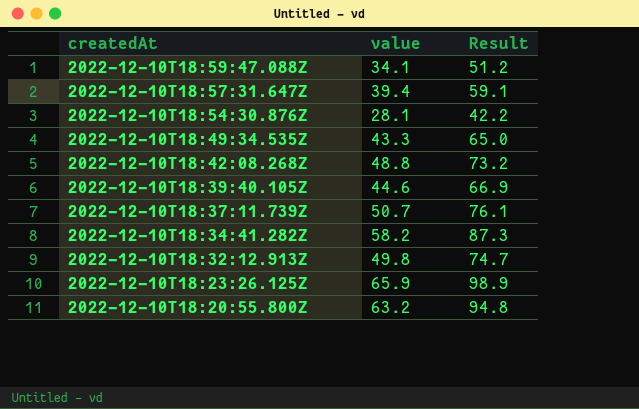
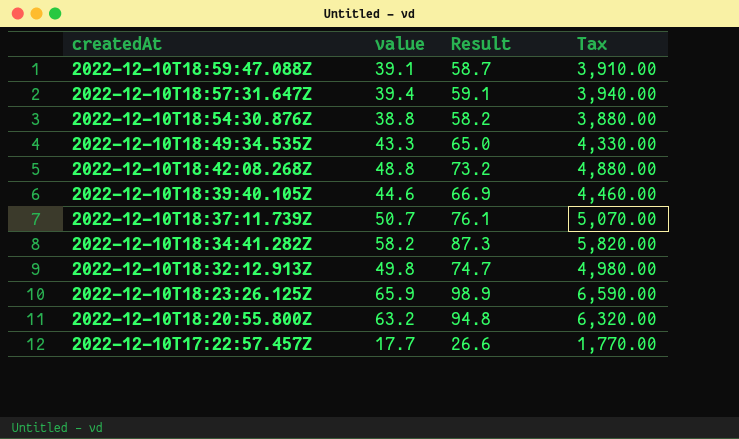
column Tax | formula: none -> [value] * 100
2022-12-10T18:59:47.088Z | value: 34.1 -> 39.1
2022-12-10T18:59:47.088Z | Result: 51.2 -> 58.7
2022-12-10T18:54:30.876Z | value: 28.1 -> 38.8
2022-12-10T18:54:30.876Z | Result: 42.2 -> 58.2
row 2022-12-10T17:22:57.457Z: none -> 17.7 | 26.6 | 1,770.00

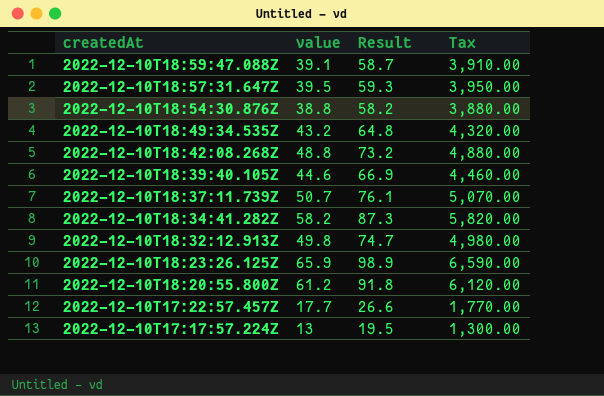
2022-12-10T18:57:31.647Z | value: 39.4 -> 39.5
2022-12-10T18:57:31.647Z | Result: 59.1 -> 59.3
2022-12-10T18:57:31.647Z | Tax: 3,940.00 -> 3,950.00
2022-12-10T18:49:34.535Z | value: 43.3 -> 43.2
2022-12-10T18:49:34.535Z | Result: 65.0 -> 64.8
2022-12-10T18:49:34.535Z | Tax: 4,330.00 -> 4,320.00
2022-12-10T18:20:55.800Z | value: 63.2 -> 61.2
2022-12-10T18:20:55.800Z | Result: 94.8 -> 91.8
2022-12-10T18:20:55.800Z | Tax: 6,320.00 -> 6,120.00
row 2022-12-10T17:17:57.224Z: none -> 13 | 19.5 | 1,300.00

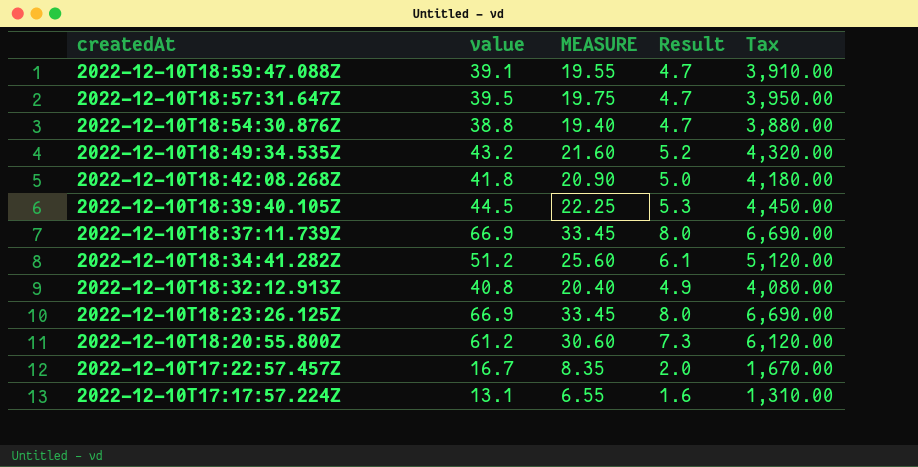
column MEASURE | formula: none -> [value] * 0.5
column Result | formula: [value] * 1.5 -> [value] * 0.12
2022-12-10T18:42:08.268Z | value: 48.8 -> 41.8
2022-12-10T18:42:08.268Z | Tax: 4,880.00 -> 4,180.00
2022-12-10T18:39:40.105Z | value: 44.6 -> 44.5
2022-12-10T18:39:40.105Z | Tax: 4,460.00 -> 4,450.00
2022-12-10T18:37:11.739Z | value: 50.7 -> 66.9
2022-12-10T18:37:11.739Z | Tax: 5,070.00 -> 6,690.00
2022-12-10T18:34:41.282Z | value: 58.2 -> 51.2
2022-12-10T18:34:41.282Z | Tax: 5,820.00 -> 5,120.00
2022-12-10T18:32:12.913Z | value: 49.8 -> 40.8
2022-12-10T18:32:12.913Z | Tax: 4,980.00 -> 4,080.00
2022-12-10T18:23:26.125Z | value: 65.9 -> 66.9
2022-12-10T18:23:26.125Z | Tax: 6,590.00 -> 6,690.00
2022-12-10T17:22:57.457Z | value: 17.7 -> 16.7
2022-12-10T17:22:57.457Z | Tax: 1,770.00 -> 1,670.00
2022-12-10T17:17:57.224Z | value: 13 -> 13.1
2022-12-10T17:17:57.224Z | Tax: 1,300.00 -> 1,310.00

